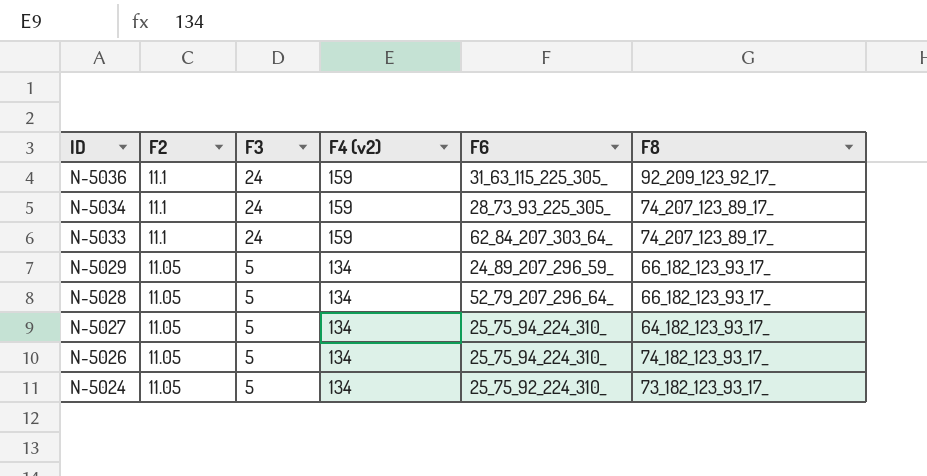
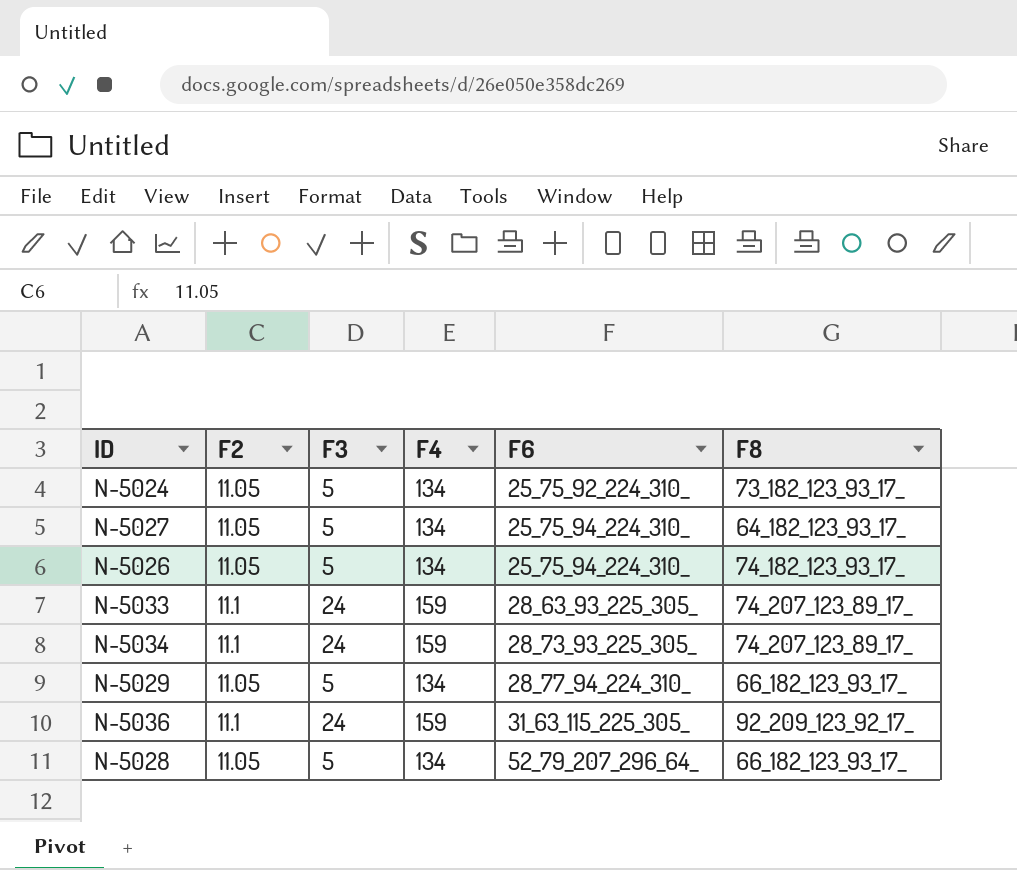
row order: ID descending -> F6 ascending
column name: F4 (v2) -> F4
N-5033 | F6: 62_84_207_303_64_ -> 28_63_93_225_305_
N-5029 | F6: 24_89_207_296_59_ -> 28_77_94_224_310_

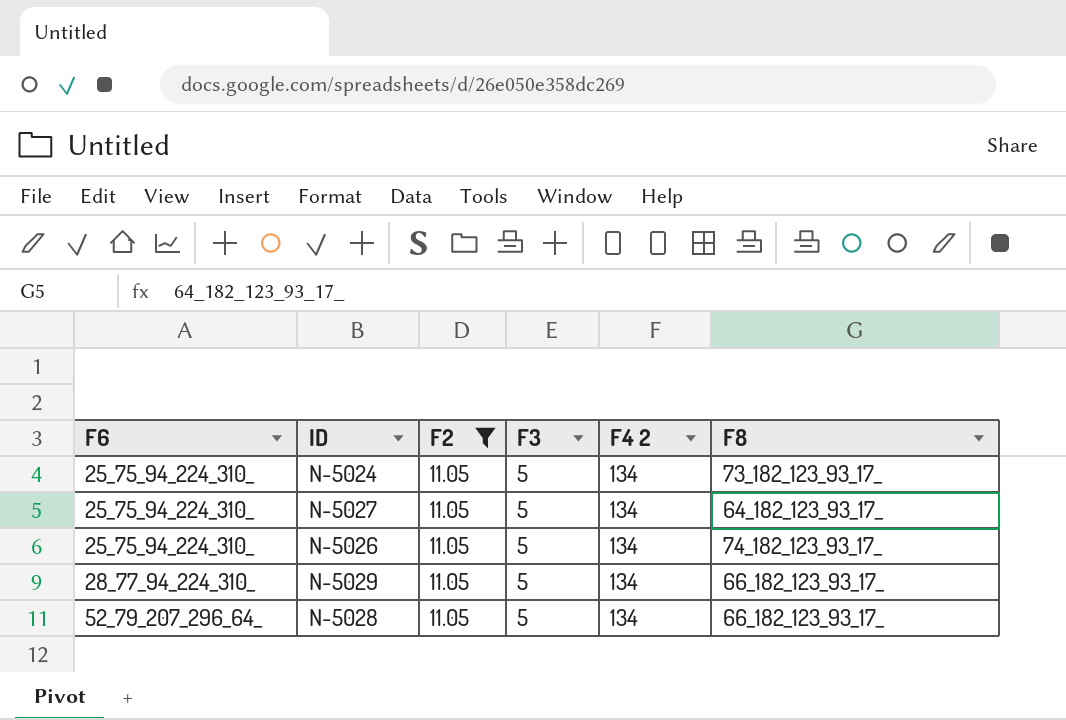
filter: none -> F2 = 11.05
column F6 | position: 5 -> 1
column name: F4 -> F4 2
N-5024 | F6: 25_75_92_224_310_ -> 25_75_94_224_310_

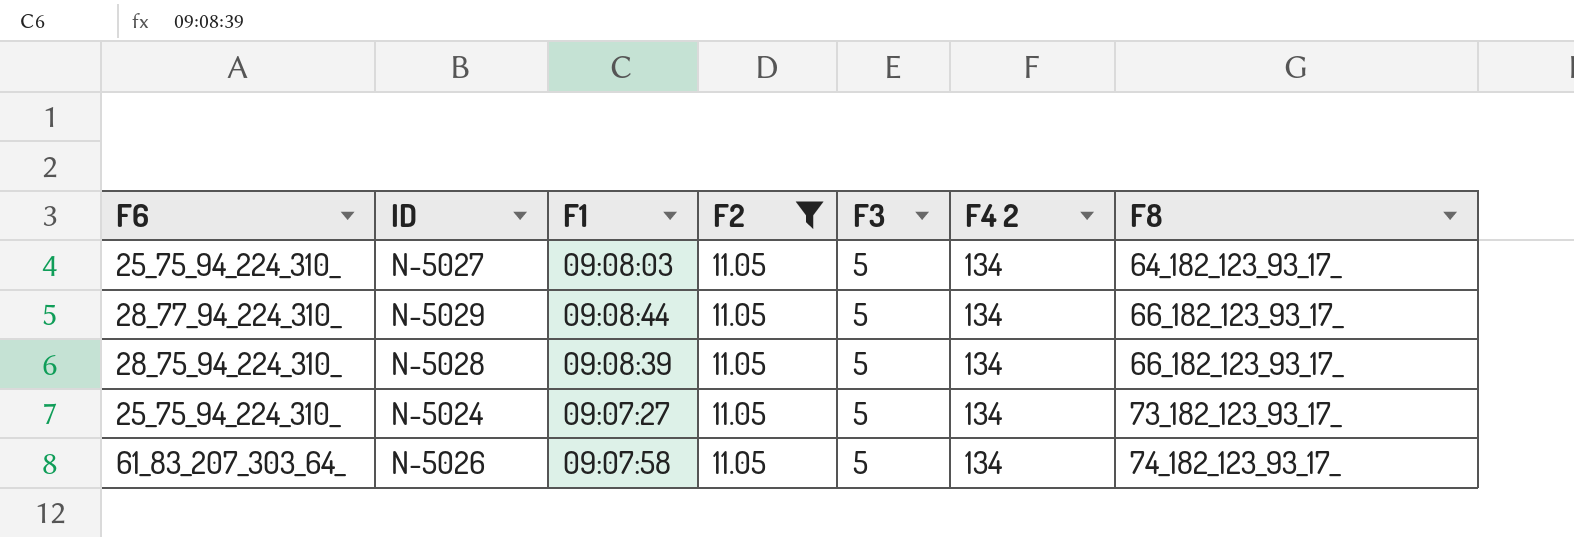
row order: F6 ascending -> F8 ascending
column F1 | position: none -> 3
N-5028 | F6: 52_79_207_296_64_ -> 28_75_94_224_310_
N-5026 | F6: 25_75_94_224_310_ -> 61_83_207_303_64_

